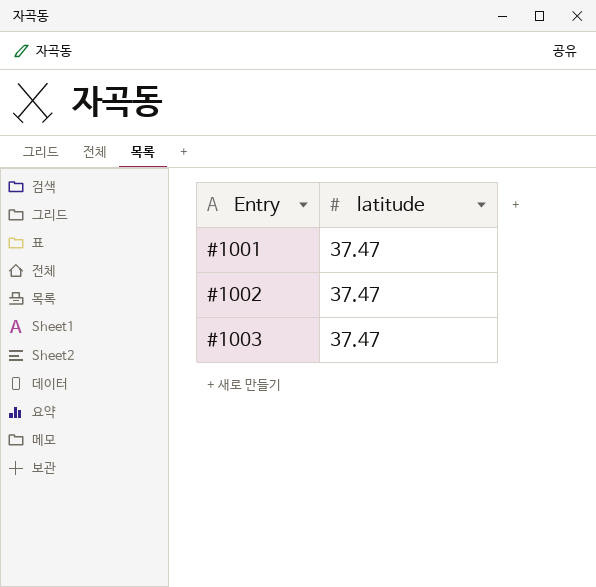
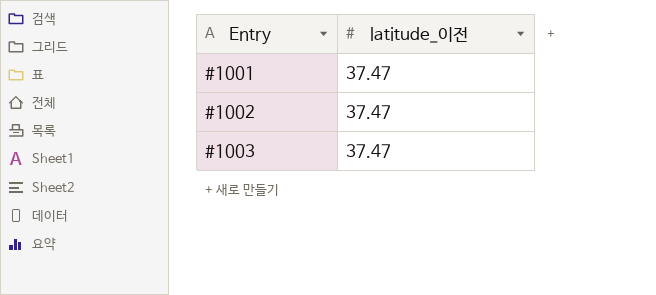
column name: latitude -> latitude_이전

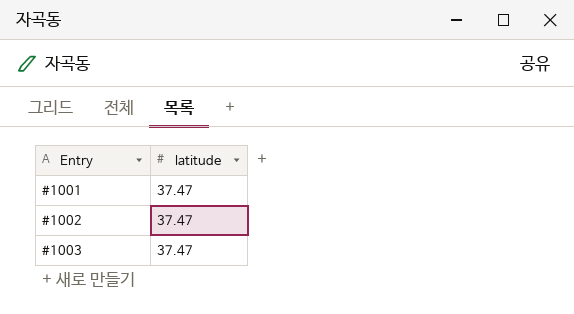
column name: latitude_이전 -> latitude

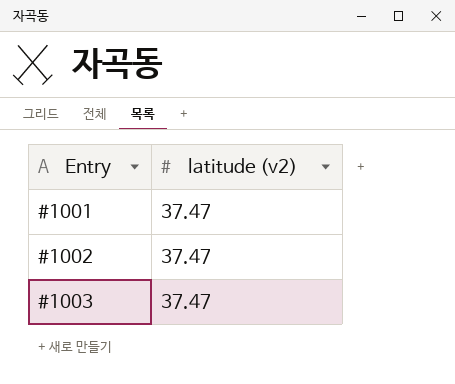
column name: latitude -> latitude (v2)

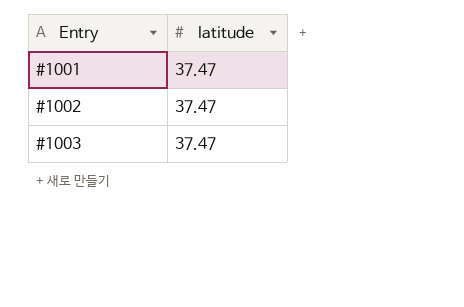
column name: latitude (v2) -> latitude

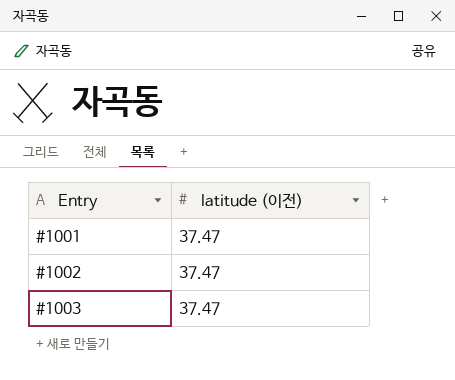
column name: latitude -> latitude (이전)

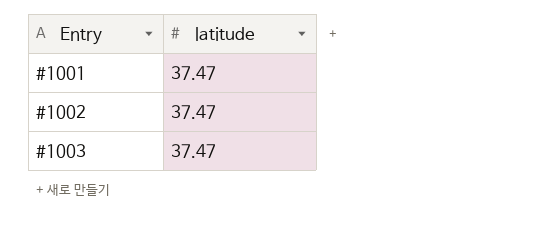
column name: latitude (이전) -> latitude

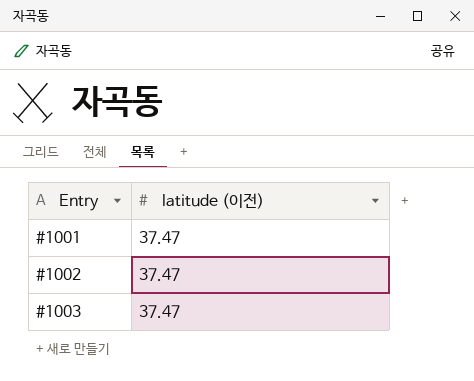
column name: latitude -> latitude (이전)

